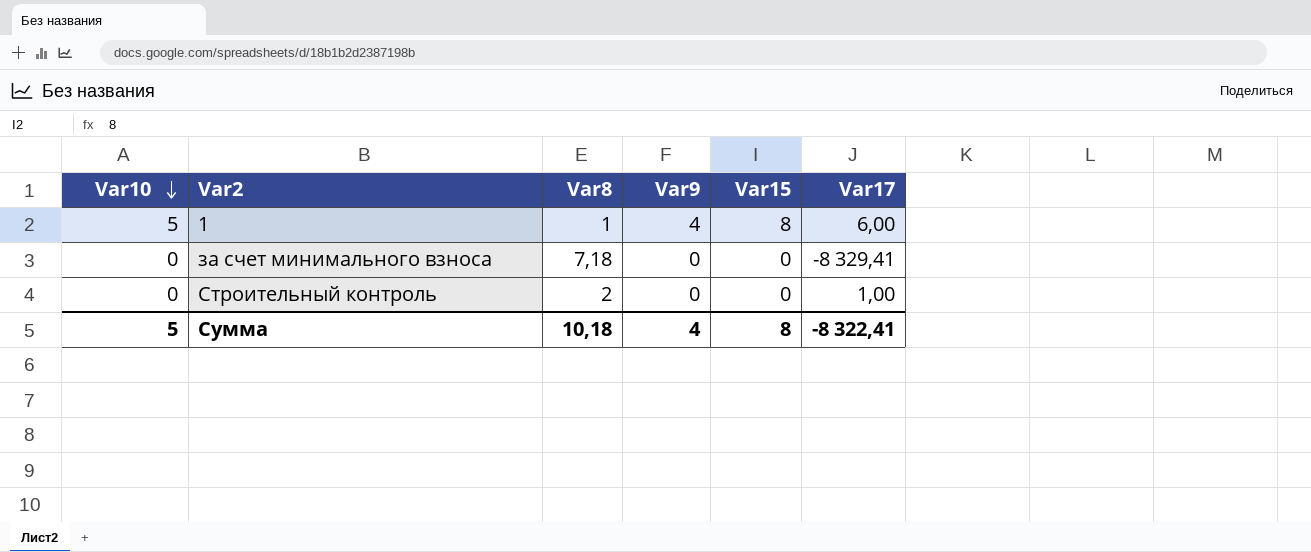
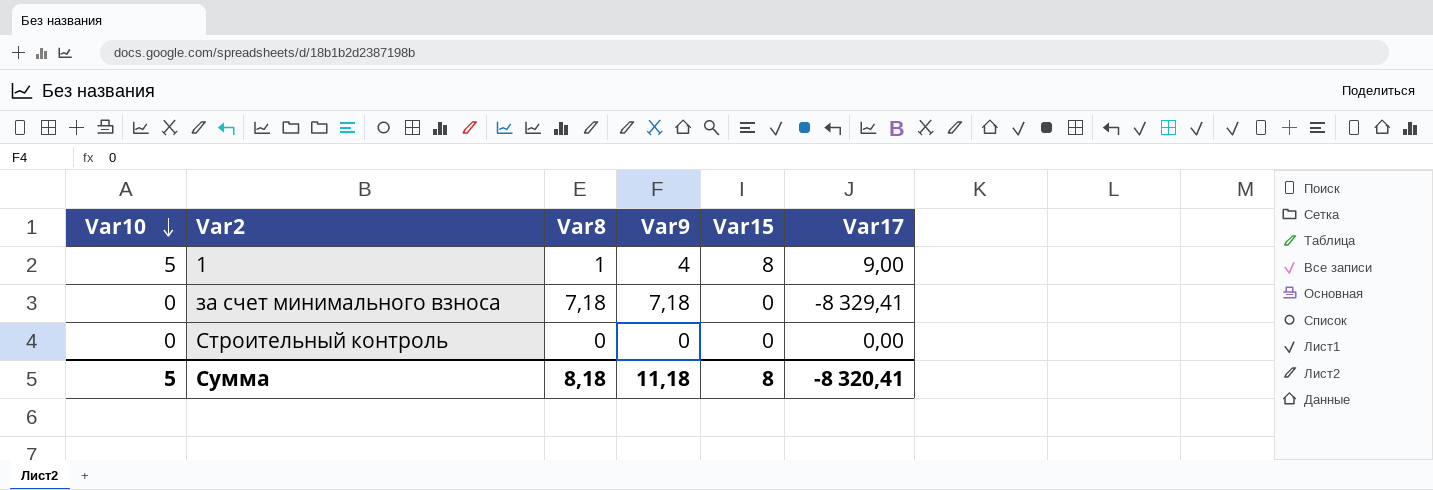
1 | Var17: 6,00 -> 9,00
за счет минимального взноса | Var9: 0 -> 7,18
Строительный контроль | Var8: 2 -> 0
Строительный контроль | Var17: 1,00 -> 0,00
Сумма | Var8: 10,18 -> 8,18
Сумма | Var9: 4 -> 11,18
Сумма | Var17: -8 322,41 -> -8 320,41

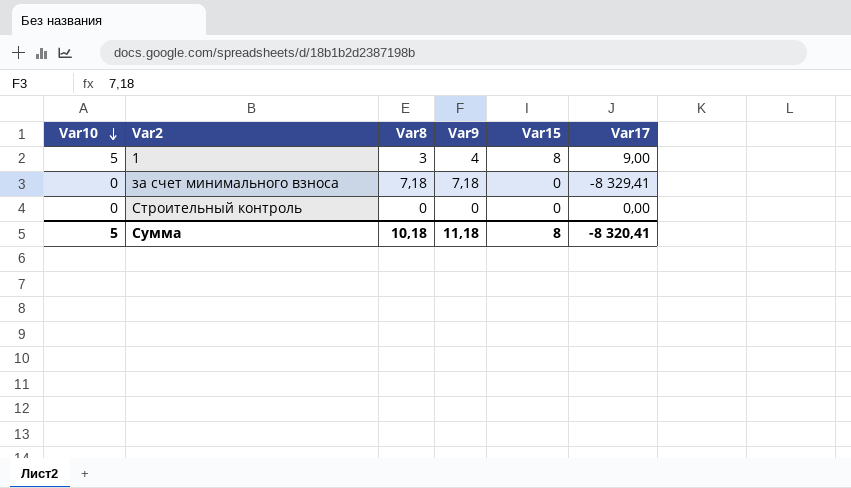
1 | Var8: 1 -> 3
Сумма | Var8: 8,18 -> 10,18

